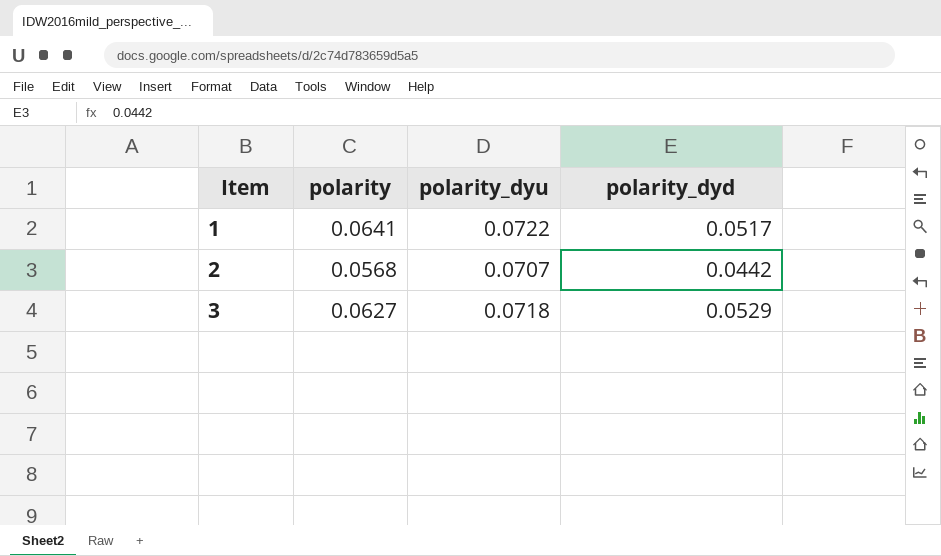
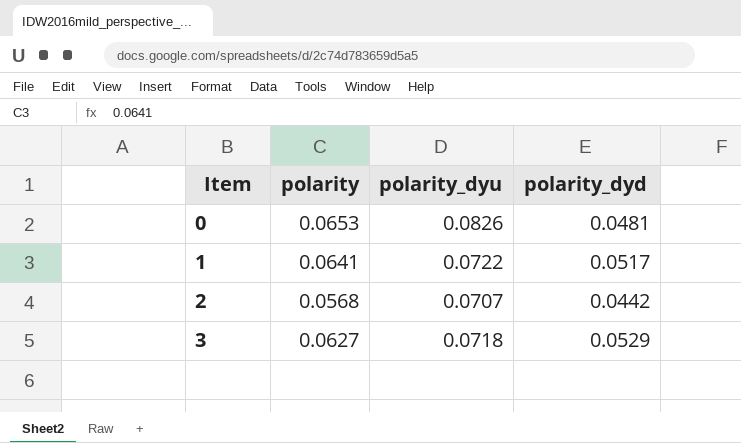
row 0: none -> 0.0653 | 0.0826 | 0.0481

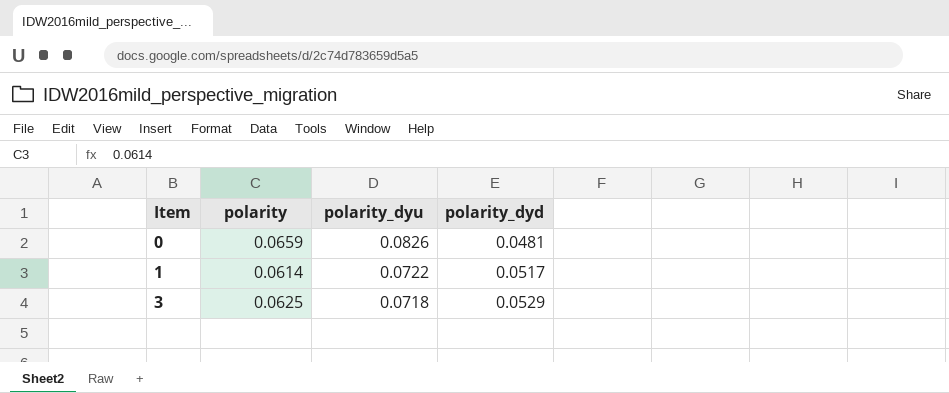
row 2: 0.0568 | 0.0707 | 0.0442 -> none
0 | polarity: 0.0653 -> 0.0659
1 | polarity: 0.0641 -> 0.0614
3 | polarity: 0.0627 -> 0.0625

